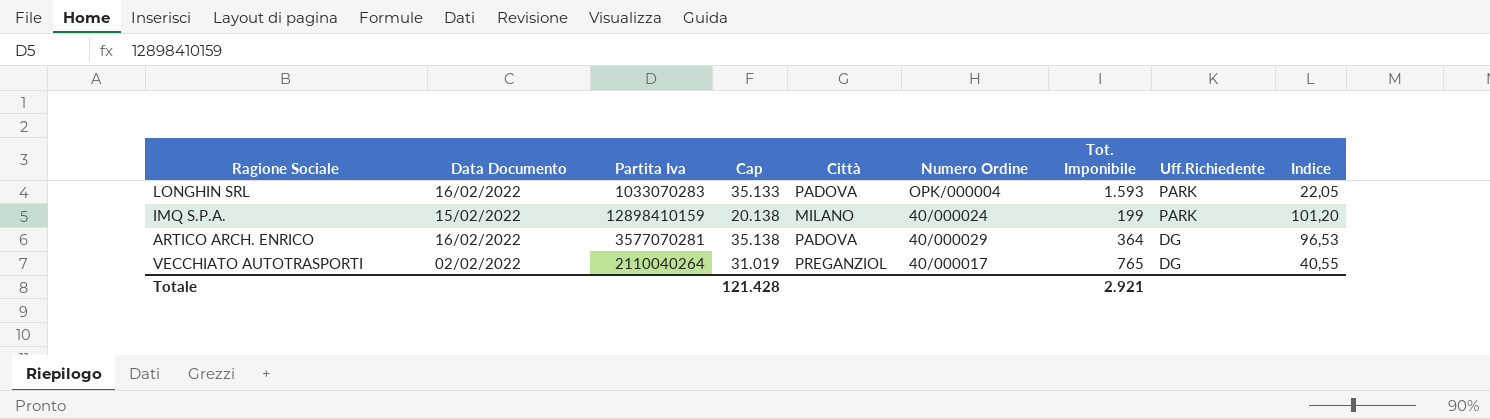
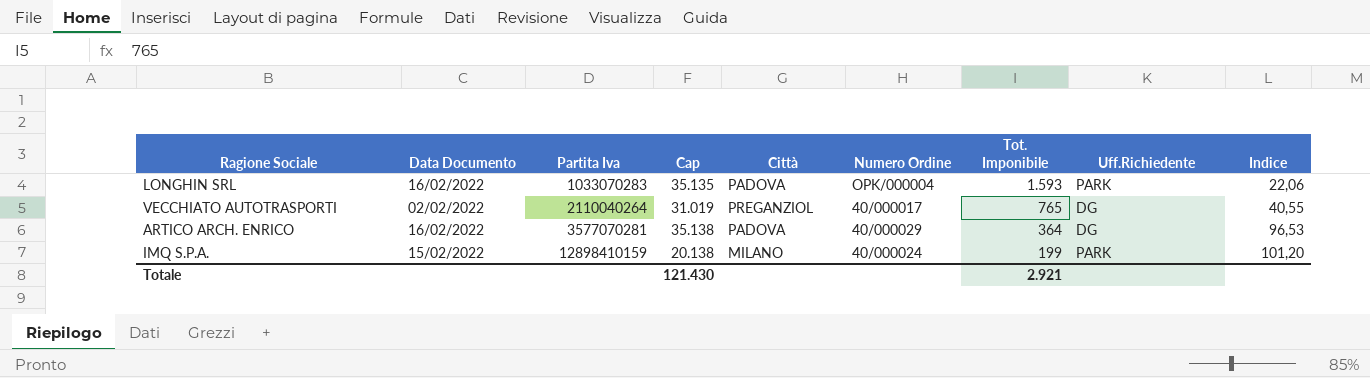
row order: Uff.Richiedente descending -> Partita Iva ascending
LONGHIN SRL | Cap: 35.133 -> 35.135
LONGHIN SRL | Indice: 22,05 -> 22,06
Totale | Cap: 121.428 -> 121.430

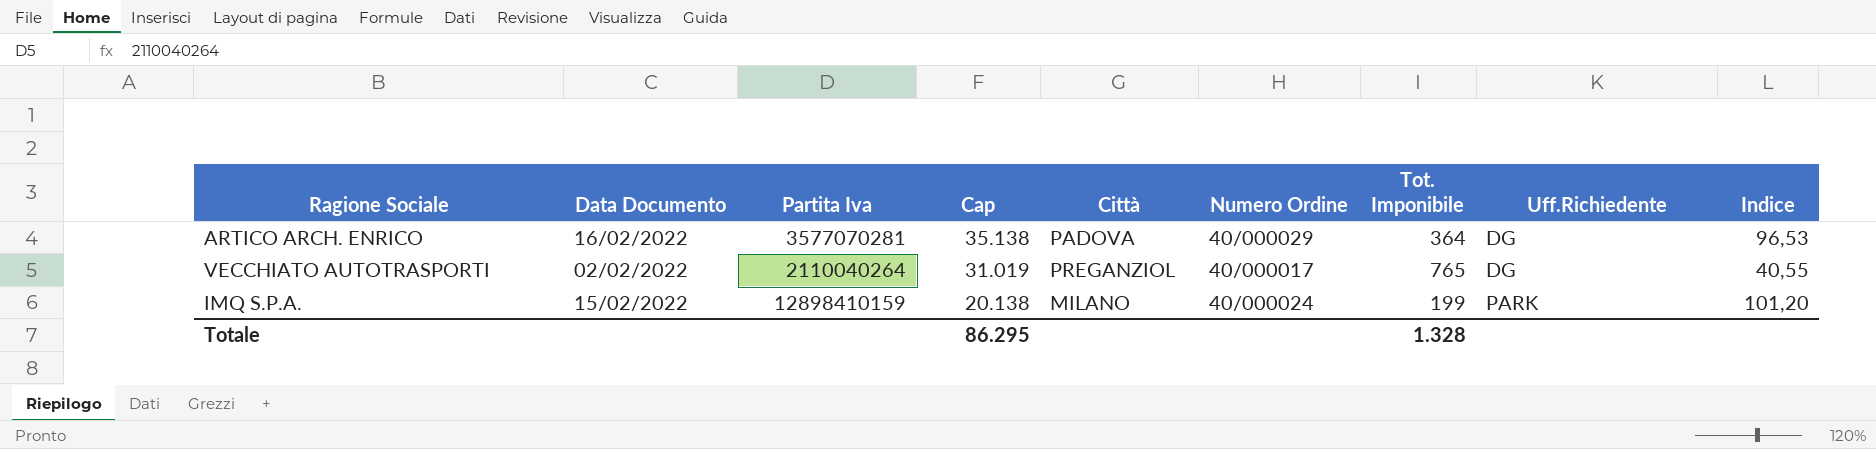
row order: Partita Iva ascending -> Cap descending
row LONGHIN SRL: 16/02/2022 | 1033070283 | 35.135 | PADOVA | OPK/000004 | 1.593 | PARK | 22,06 -> none
Totale | Cap: 121.430 -> 86.295
Totale | Tot. Imponibile: 2.921 -> 1.328

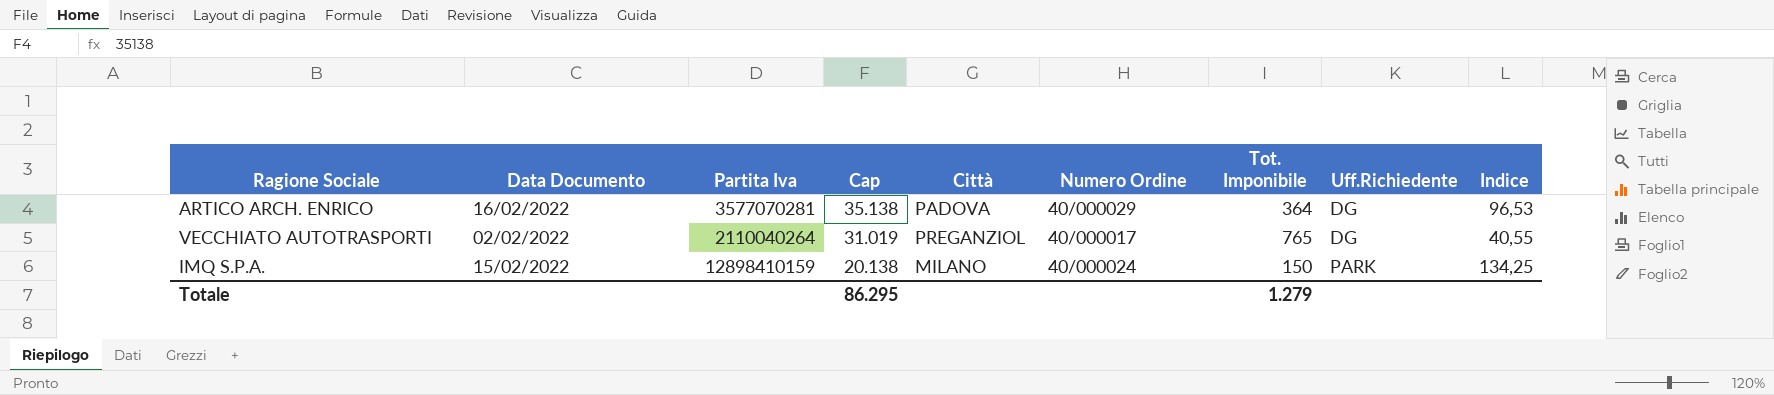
IMQ S.P.A. | Tot. Imponibile: 199 -> 150
IMQ S.P.A. | Indice: 101,20 -> 134,25
Totale | Tot. Imponibile: 1.328 -> 1.279

